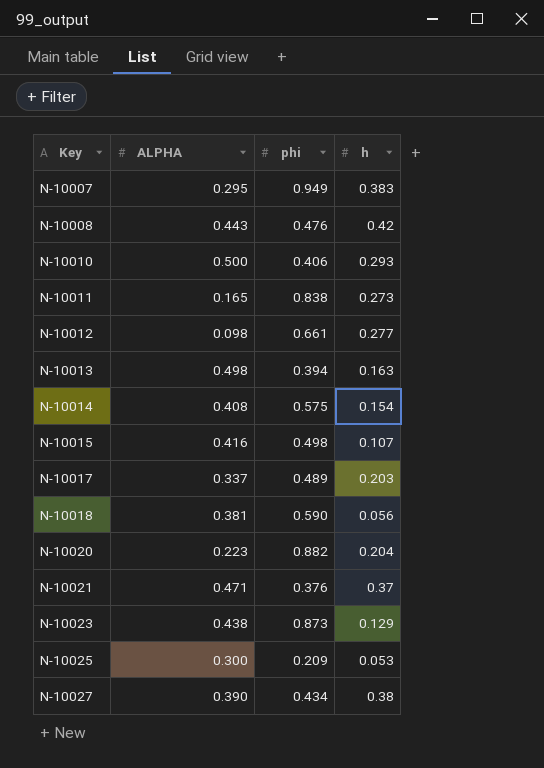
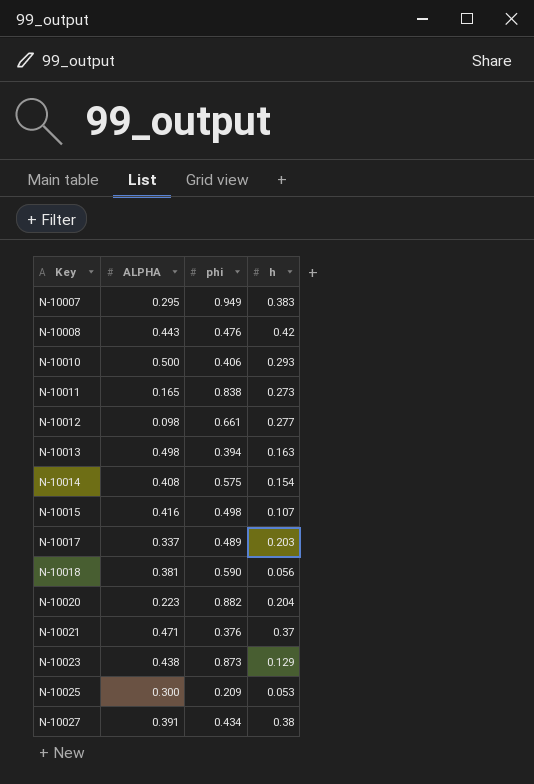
N-10027 | ALPHA: 0.390 -> 0.391

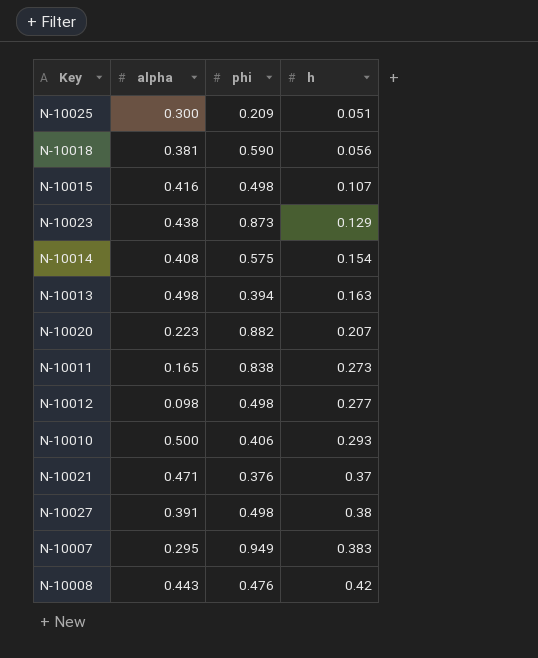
row order: Key ascending -> h ascending
column name: ALPHA -> alpha
row N-10017: 0.337 | 0.489 | 0.203 -> none
N-10025 | h: 0.053 -> 0.051
N-10020 | h: 0.204 -> 0.207
N-10012 | phi: 0.661 -> 0.498
N-10027 | phi: 0.434 -> 0.498

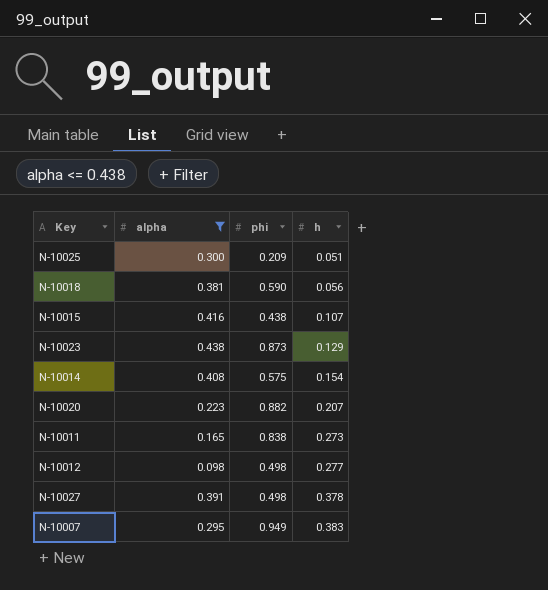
filter: none -> alpha <= 0.438
N-10015 | phi: 0.498 -> 0.438
N-10027 | h: 0.38 -> 0.378

